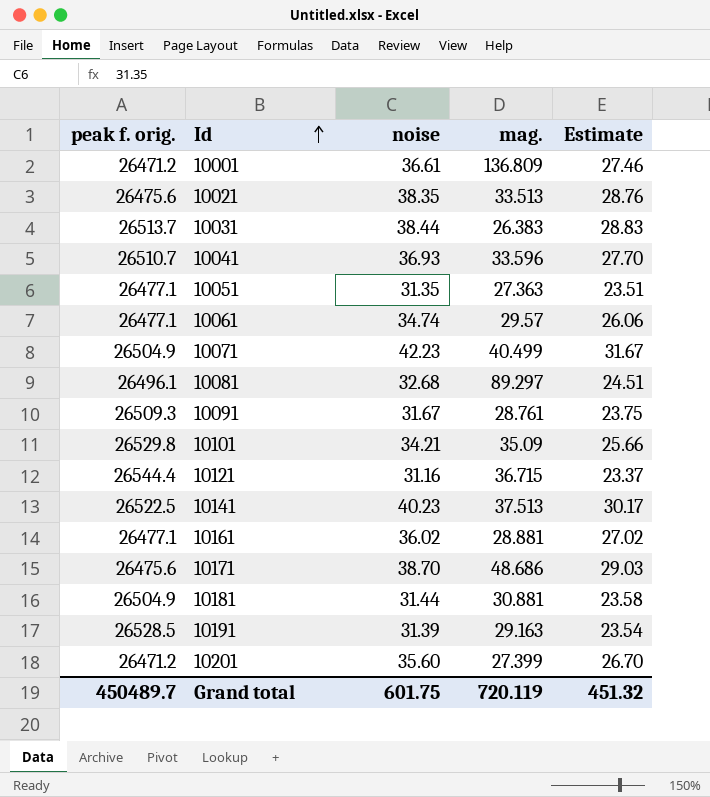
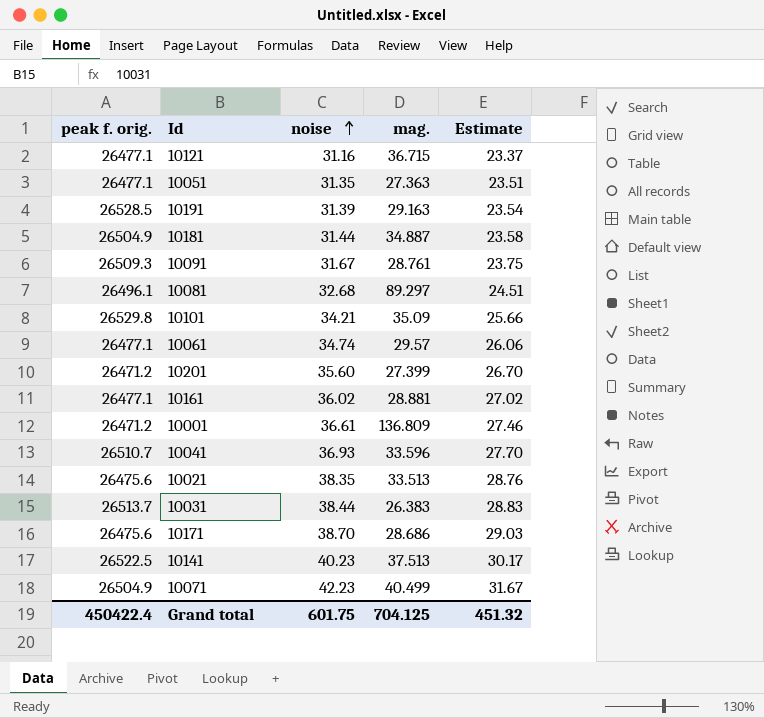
row order: Id ascending -> noise ascending
10121 | peak f. orig.: 26544.4 -> 26477.1
10181 | mag.: 30.881 -> 34.887
10171 | mag.: 48.686 -> 28.686
Grand total | peak f. orig.: 450489.7 -> 450422.4
Grand total | mag.: 720.119 -> 704.125

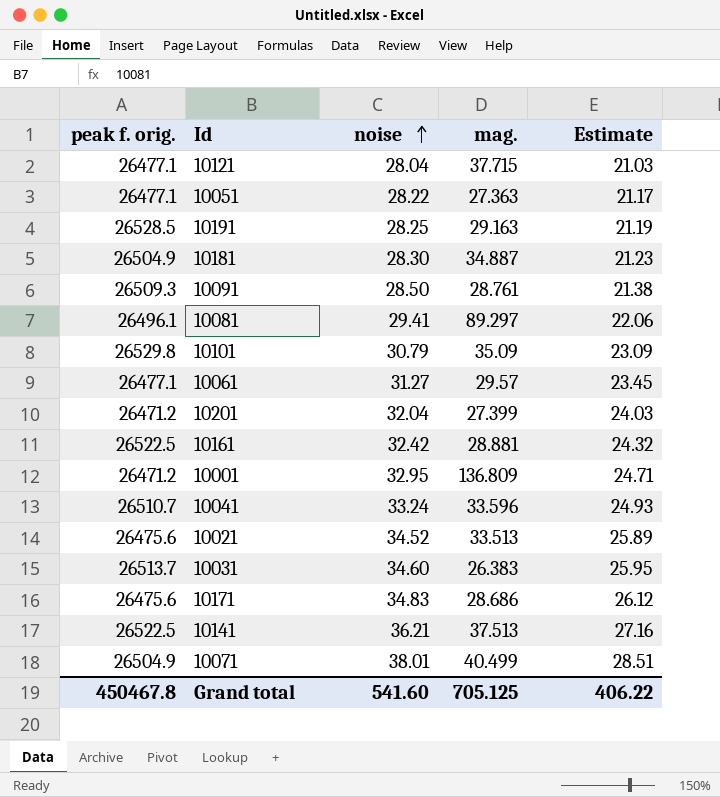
10121 | noise: 31.16 -> 28.04
10121 | mag.: 36.715 -> 37.715
10121 | Estimate: 23.37 -> 21.03
10051 | noise: 31.35 -> 28.22
10051 | Estimate: 23.51 -> 21.17
10191 | noise: 31.39 -> 28.25
10191 | Estimate: 23.54 -> 21.19
10181 | noise: 31.44 -> 28.30
10181 | Estimate: 23.58 -> 21.23
10091 | noise: 31.67 -> 28.50
10091 | Estimate: 23.75 -> 21.38
10081 | noise: 32.68 -> 29.41
10081 | Estimate: 24.51 -> 22.06
10101 | noise: 34.21 -> 30.79
10101 | Estimate: 25.66 -> 23.09
10061 | noise: 34.74 -> 31.27
10061 | Estimate: 26.06 -> 23.45
10201 | noise: 35.60 -> 32.04
10201 | Estimate: 26.70 -> 24.03
10161 | peak f. orig.: 26477.1 -> 26522.5
10161 | noise: 36.02 -> 32.42
10161 | Estimate: 27.02 -> 24.32
10001 | noise: 36.61 -> 32.95
10001 | Estimate: 27.46 -> 24.71
10041 | noise: 36.93 -> 33.24
10041 | Estimate: 27.70 -> 24.93
10021 | noise: 38.35 -> 34.52
10021 | Estimate: 28.76 -> 25.89
10031 | noise: 38.44 -> 34.60
10031 | Estimate: 28.83 -> 25.95
10171 | noise: 38.70 -> 34.83
10171 | Estimate: 29.03 -> 26.12
10141 | noise: 40.23 -> 36.21
10141 | Estimate: 30.17 -> 27.16
10071 | noise: 42.23 -> 38.01
10071 | Estimate: 31.67 -> 28.51
Grand total | peak f. orig.: 450422.4 -> 450467.8
Grand total | noise: 601.75 -> 541.60
Grand total | mag.: 704.125 -> 705.125
Grand total | Estimate: 451.32 -> 406.22

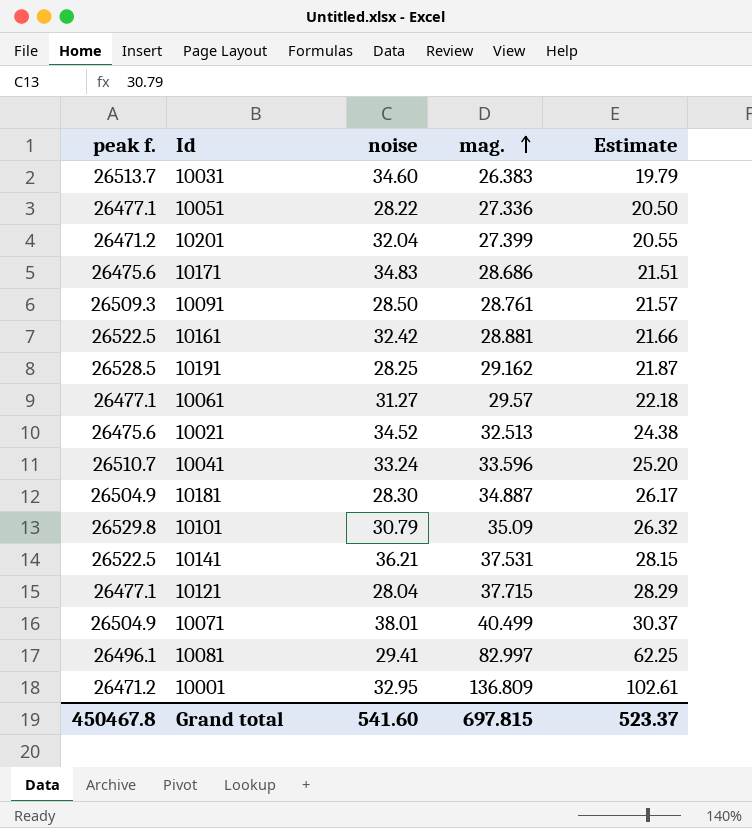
row order: noise ascending -> mag. ascending
column name: peak f. orig. -> peak f.
column Estimate | formula: [noise] * 0.75 -> [mag.] * 0.75
10051 | mag.: 27.363 -> 27.336
10191 | mag.: 29.163 -> 29.162
10021 | mag.: 33.513 -> 32.513
10141 | mag.: 37.513 -> 37.531
10081 | mag.: 89.297 -> 82.997
Grand total | mag.: 705.125 -> 697.815
Grand total | Estimate: 406.22 -> 523.37

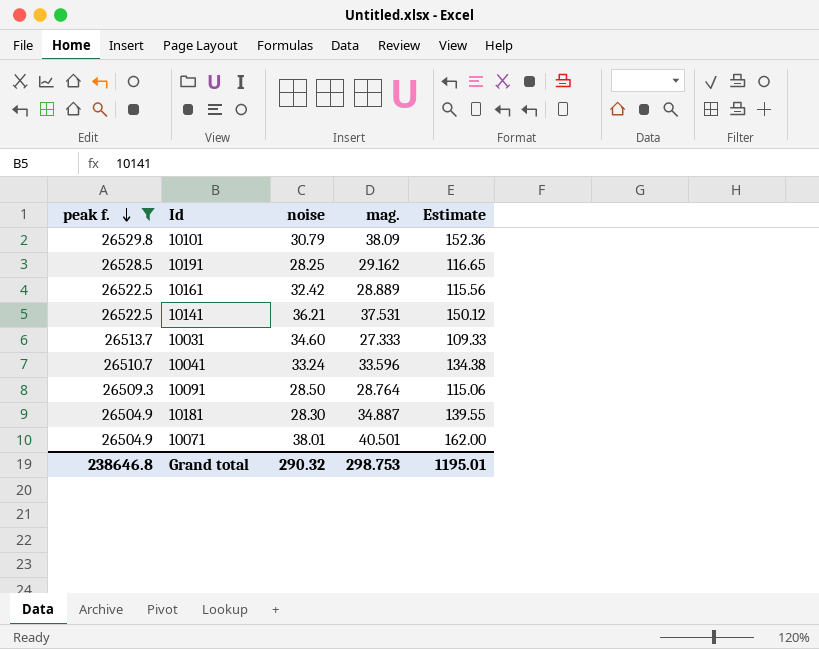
filter: none -> peak f. >= 26504.9
row order: mag. ascending -> peak f. descending
column Estimate | formula: [mag.] * 0.75 -> [mag.] * 4
10101 | mag.: 35.09 -> 38.09
10161 | mag.: 28.881 -> 28.889
10031 | mag.: 26.383 -> 27.333
10091 | mag.: 28.761 -> 28.764
10071 | mag.: 40.499 -> 40.501
Grand total | peak f.: 450467.8 -> 238646.8
Grand total | noise: 541.60 -> 290.32
Grand total | mag.: 697.815 -> 298.753
Grand total | Estimate: 523.37 -> 1195.01

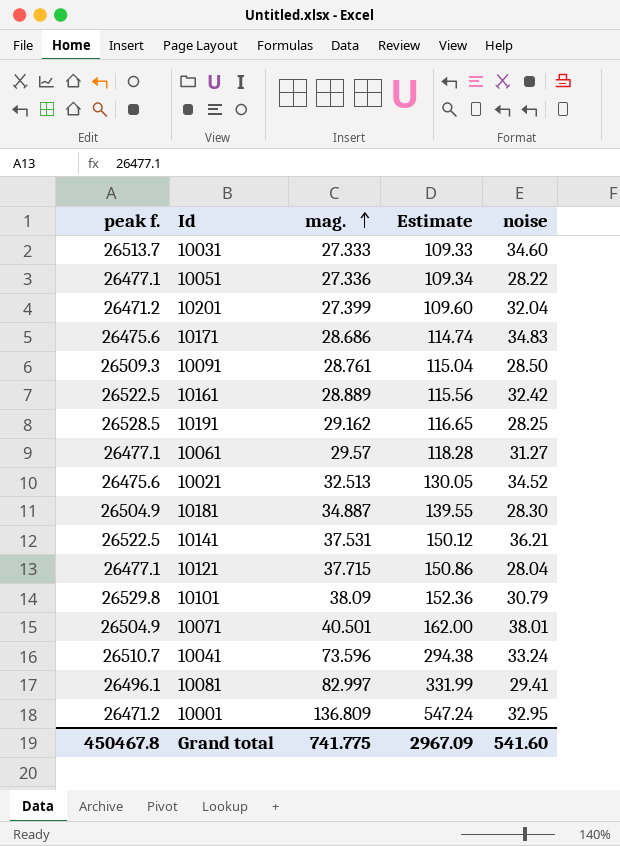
filter: peak f. >= 26504.9 -> none
row order: peak f. descending -> mag. ascending
column noise | position: 3 -> 5
10091 | mag.: 28.764 -> 28.761
10091 | Estimate: 115.06 -> 115.04
10041 | mag.: 33.596 -> 73.596
10041 | Estimate: 134.38 -> 294.38
Grand total | peak f.: 238646.8 -> 450467.8
Grand total | mag.: 298.753 -> 741.775
Grand total | Estimate: 1195.01 -> 2967.09
Grand total | noise: 290.32 -> 541.60

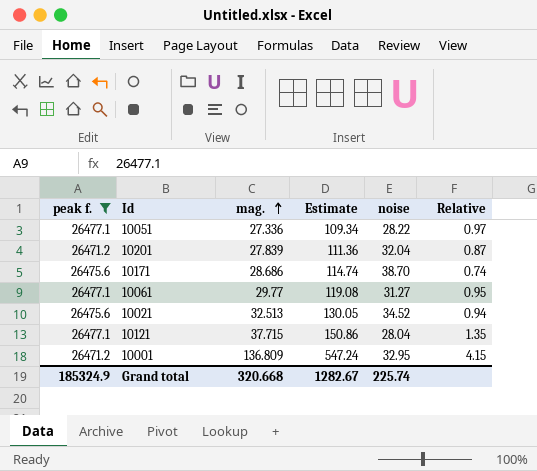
filter: none -> peak f. <= 26477.1
column Relative | formula: none -> [mag.] / [noise]
10201 | mag.: 27.399 -> 27.839
10201 | Estimate: 109.60 -> 111.36
10171 | noise: 34.83 -> 38.70
10061 | mag.: 29.57 -> 29.77
10061 | Estimate: 118.28 -> 119.08
Grand total | peak f.: 450467.8 -> 185324.9
Grand total | mag.: 741.775 -> 320.668
Grand total | Estimate: 2967.09 -> 1282.67
Grand total | noise: 541.60 -> 225.74

